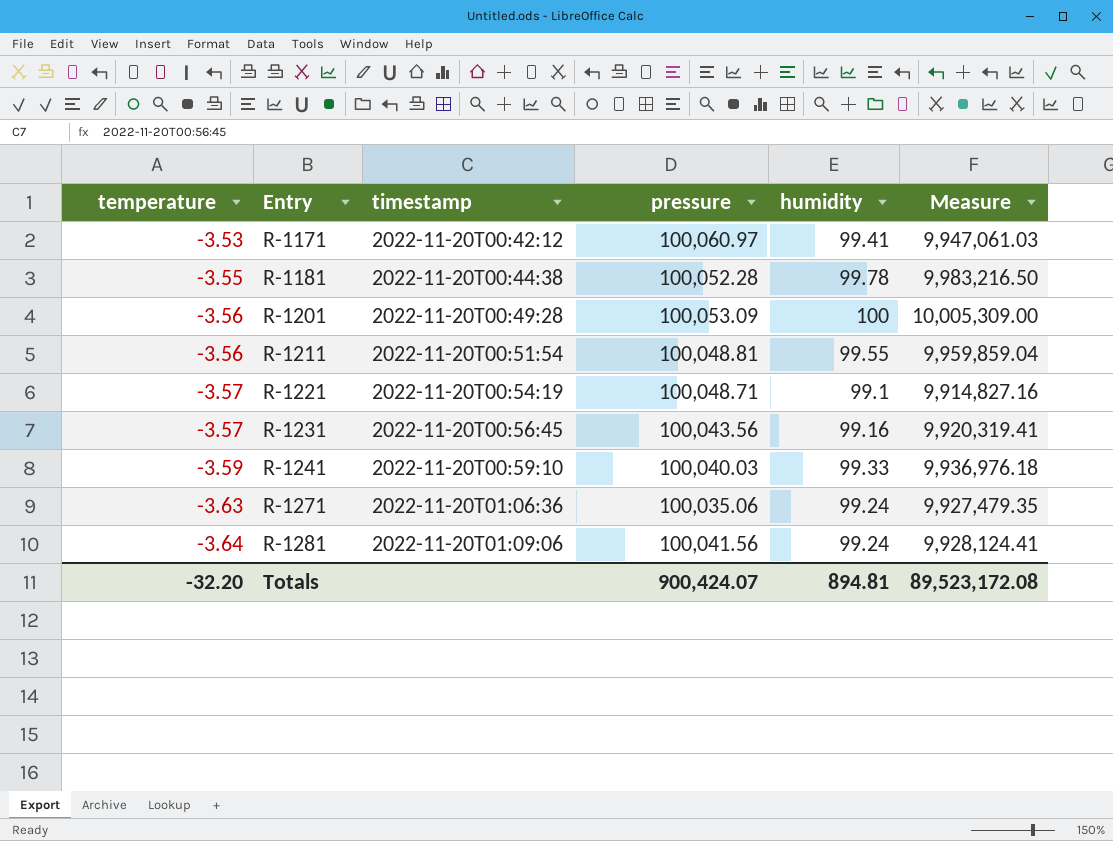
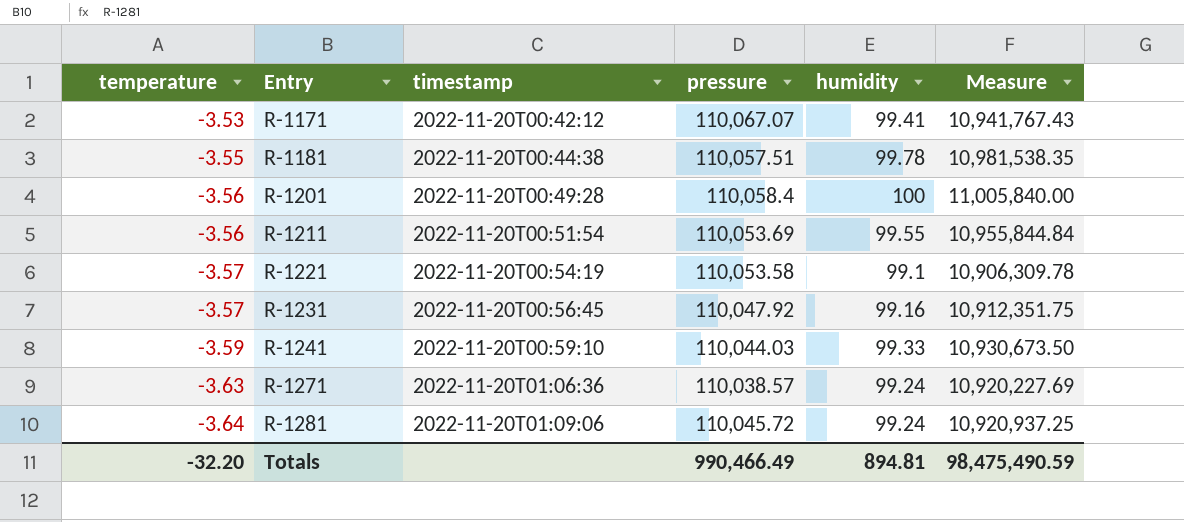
R-1171 | pressure: 100,060.97 -> 110,067.07
R-1171 | Measure: 9,947,061.03 -> 10,941,767.43
R-1181 | pressure: 100,052.28 -> 110,057.51
R-1181 | Measure: 9,983,216.50 -> 10,981,538.35
R-1201 | pressure: 100,053.09 -> 110,058.4
R-1201 | Measure: 10,005,309.00 -> 11,005,840.00
R-1211 | pressure: 100,048.81 -> 110,053.69
R-1211 | Measure: 9,959,859.04 -> 10,955,844.84
R-1221 | pressure: 100,048.71 -> 110,053.58
R-1221 | Measure: 9,914,827.16 -> 10,906,309.78
R-1231 | pressure: 100,043.56 -> 110,047.92
R-1231 | Measure: 9,920,319.41 -> 10,912,351.75
R-1241 | pressure: 100,040.03 -> 110,044.03
R-1241 | Measure: 9,936,976.18 -> 10,930,673.50
R-1271 | pressure: 100,035.06 -> 110,038.57
R-1271 | Measure: 9,927,479.35 -> 10,920,227.69
R-1281 | pressure: 100,041.56 -> 110,045.72
R-1281 | Measure: 9,928,124.41 -> 10,920,937.25
Totals | pressure: 900,424.07 -> 990,466.49
Totals | Measure: 89,523,172.08 -> 98,475,490.59

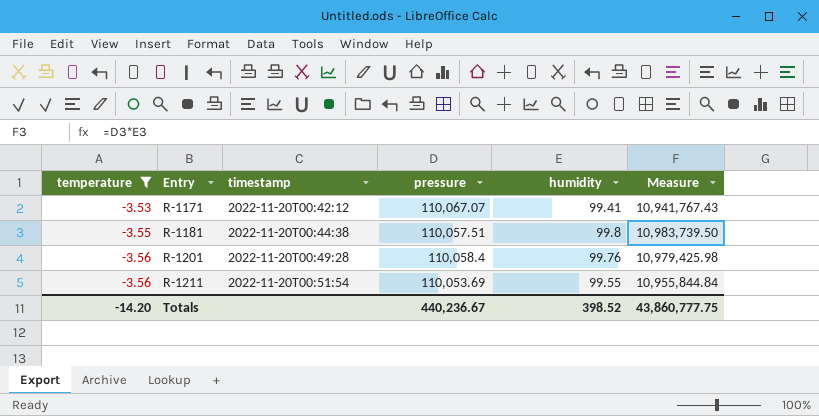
filter: none -> temperature >= -3.56
R-1181 | humidity: 99.78 -> 99.8
R-1181 | Measure: 10,981,538.35 -> 10,983,739.50
R-1201 | humidity: 100 -> 99.76
R-1201 | Measure: 11,005,840.00 -> 10,979,425.98
Totals | temperature: -32.20 -> -14.20
Totals | pressure: 990,466.49 -> 440,236.67
Totals | humidity: 894.81 -> 398.52
Totals | Measure: 98,475,490.59 -> 43,860,777.75

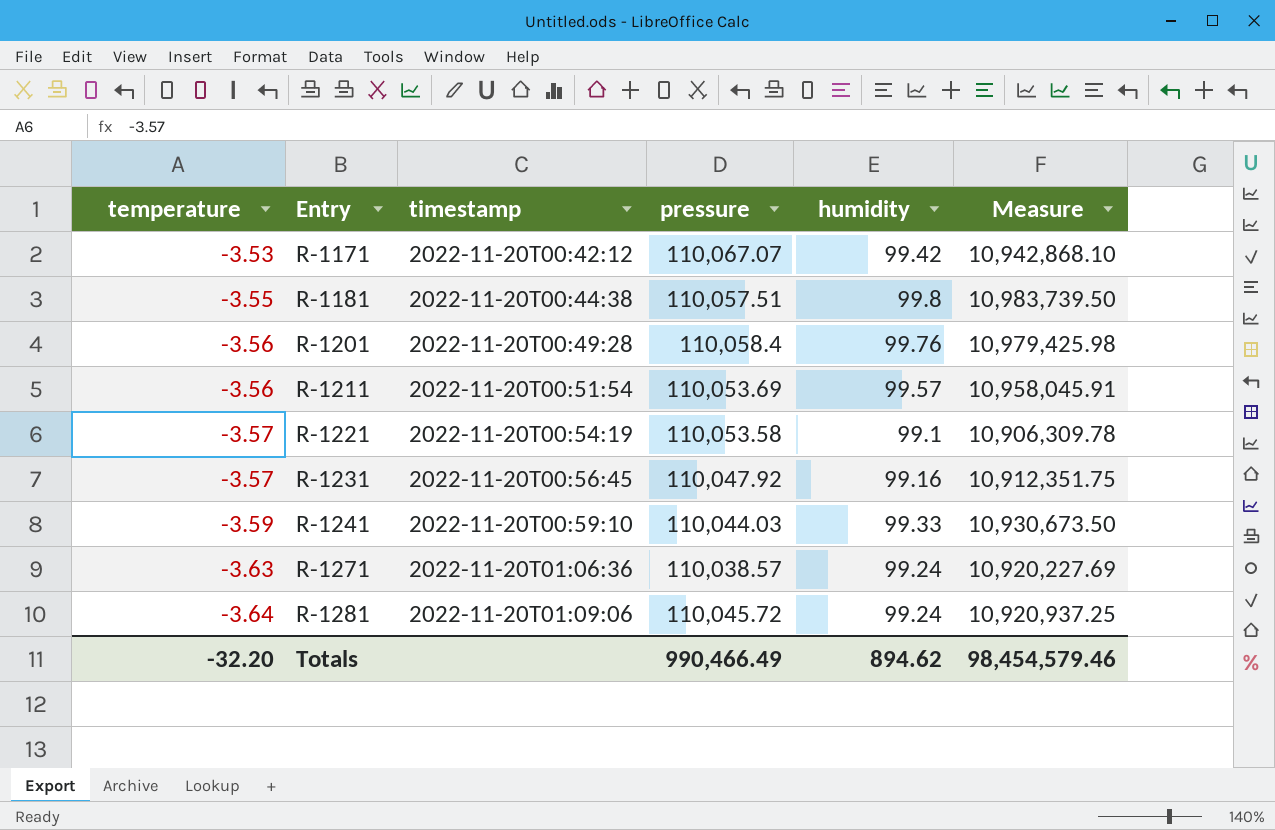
filter: temperature >= -3.56 -> none
R-1171 | humidity: 99.41 -> 99.42
R-1171 | Measure: 10,941,767.43 -> 10,942,868.10
R-1211 | humidity: 99.55 -> 99.57
R-1211 | Measure: 10,955,844.84 -> 10,958,045.91
Totals | temperature: -14.20 -> -32.20
Totals | pressure: 440,236.67 -> 990,466.49
Totals | humidity: 398.52 -> 894.62
Totals | Measure: 43,860,777.75 -> 98,454,579.46

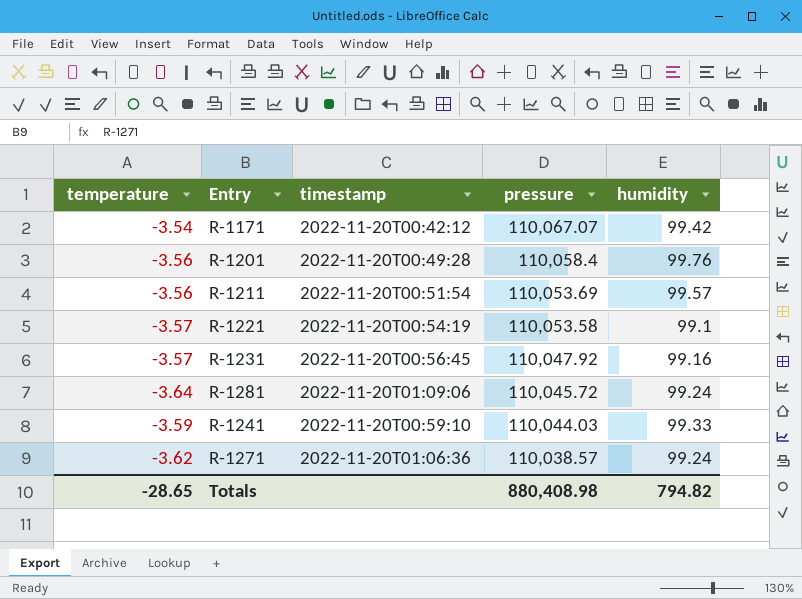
row order: temperature descending -> pressure descending
column Measure | formula: [pressure] * [humidity] -> none
row R-1181: -3.55 | 2022-11-20T00:44:38 | 110,057.51 | 99.8 | 10,983,739.50 -> none
R-1171 | temperature: -3.53 -> -3.54
R-1271 | temperature: -3.63 -> -3.62
Totals | temperature: -32.20 -> -28.65
Totals | pressure: 990,466.49 -> 880,408.98
Totals | humidity: 894.62 -> 794.82

